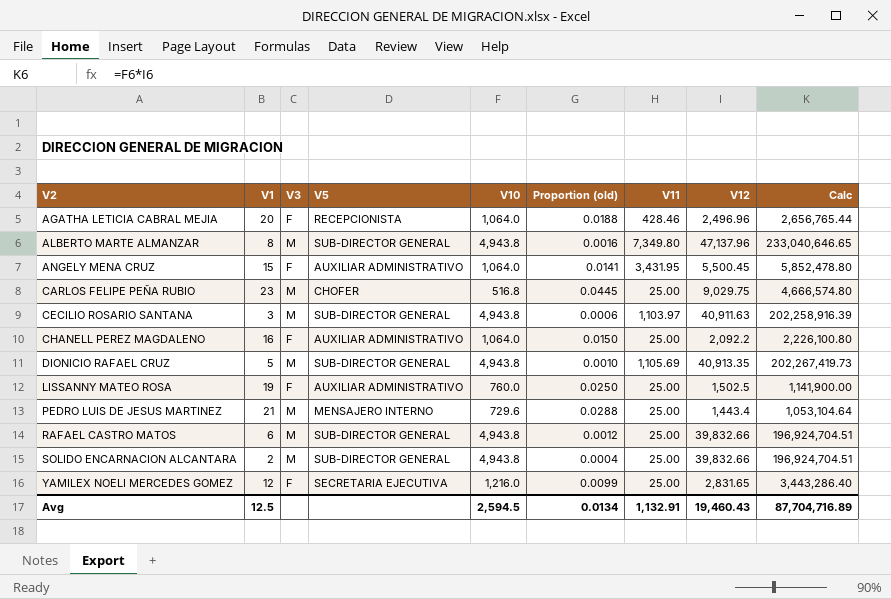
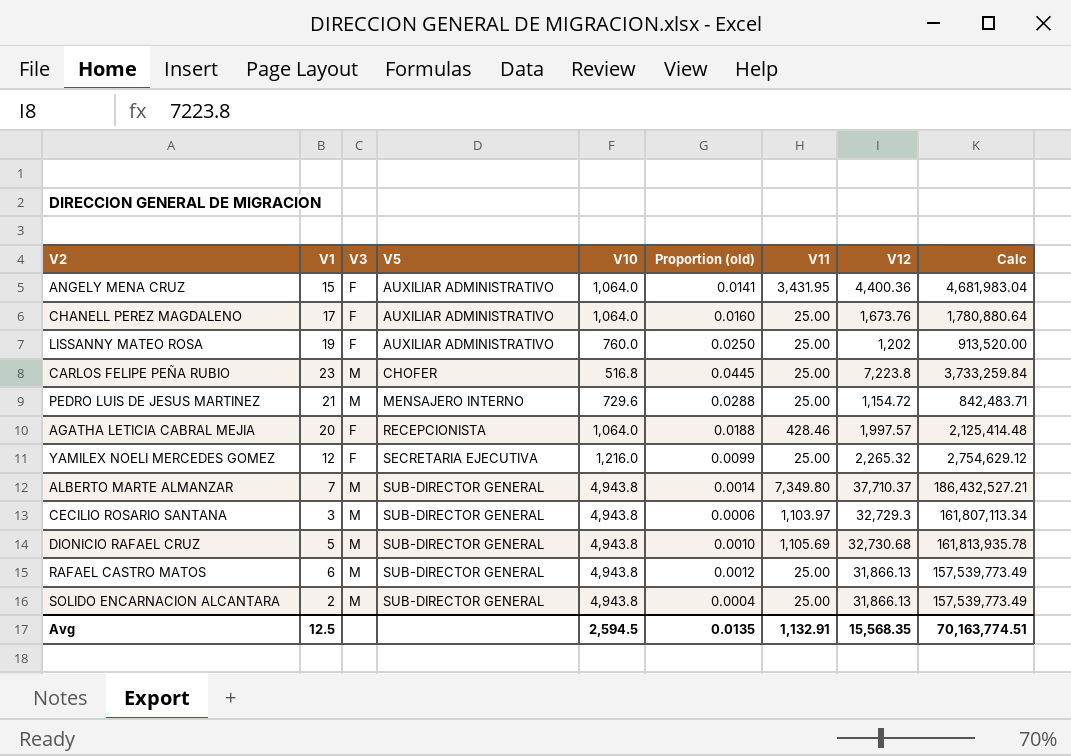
row order: V2 ascending -> V5 ascending
ANGELY MENA CRUZ | V12: 5,500.45 -> 4,400.36
ANGELY MENA CRUZ | Calc: 5,852,478.80 -> 4,681,983.04
CHANELL PEREZ MAGDALENO | V1: 16 -> 17
CHANELL PEREZ MAGDALENO | Proportion (old): 0.0150 -> 0.0160
CHANELL PEREZ MAGDALENO | V12: 2,092.2 -> 1,673.76
CHANELL PEREZ MAGDALENO | Calc: 2,226,100.80 -> 1,780,880.64
LISSANNY MATEO ROSA | V12: 1,502.5 -> 1,202
LISSANNY MATEO ROSA | Calc: 1,141,900.00 -> 913,520.00
CARLOS FELIPE PEÑA RUBIO | V12: 9,029.75 -> 7,223.8
CARLOS FELIPE PEÑA RUBIO | Calc: 4,666,574.80 -> 3,733,259.84
PEDRO LUIS DE JESUS MARTINEZ | V12: 1,443.4 -> 1,154.72
PEDRO LUIS DE JESUS MARTINEZ | Calc: 1,053,104.64 -> 842,483.71
AGATHA LETICIA CABRAL MEJIA | V12: 2,496.96 -> 1,997.57
AGATHA LETICIA CABRAL MEJIA | Calc: 2,656,765.44 -> 2,125,414.48
YAMILEX NOELI MERCEDES GOMEZ | V12: 2,831.65 -> 2,265.32
YAMILEX NOELI MERCEDES GOMEZ | Calc: 3,443,286.40 -> 2,754,629.12
ALBERTO MARTE ALMANZAR | V1: 8 -> 7
ALBERTO MARTE ALMANZAR | Proportion (old): 0.0016 -> 0.0014
ALBERTO MARTE ALMANZAR | V12: 47,137.96 -> 37,710.37
ALBERTO MARTE ALMANZAR | Calc: 233,040,646.65 -> 186,432,527.21
CECILIO ROSARIO SANTANA | V12: 40,911.63 -> 32,729.3
CECILIO ROSARIO SANTANA | Calc: 202,258,916.39 -> 161,807,113.34
DIONICIO RAFAEL CRUZ | V12: 40,913.35 -> 32,730.68
DIONICIO RAFAEL CRUZ | Calc: 202,267,419.73 -> 161,813,935.78
RAFAEL CASTRO MATOS | V12: 39,832.66 -> 31,866.13
RAFAEL CASTRO MATOS | Calc: 196,924,704.51 -> 157,539,773.49
SOLIDO ENCARNACION ALCANTARA | V12: 39,832.66 -> 31,866.13
SOLIDO ENCARNACION ALCANTARA | Calc: 196,924,704.51 -> 157,539,773.49
Avg | Proportion (old): 0.0134 -> 0.0135
Avg | V12: 19,460.43 -> 15,568.35
Avg | Calc: 87,704,716.89 -> 70,163,774.51

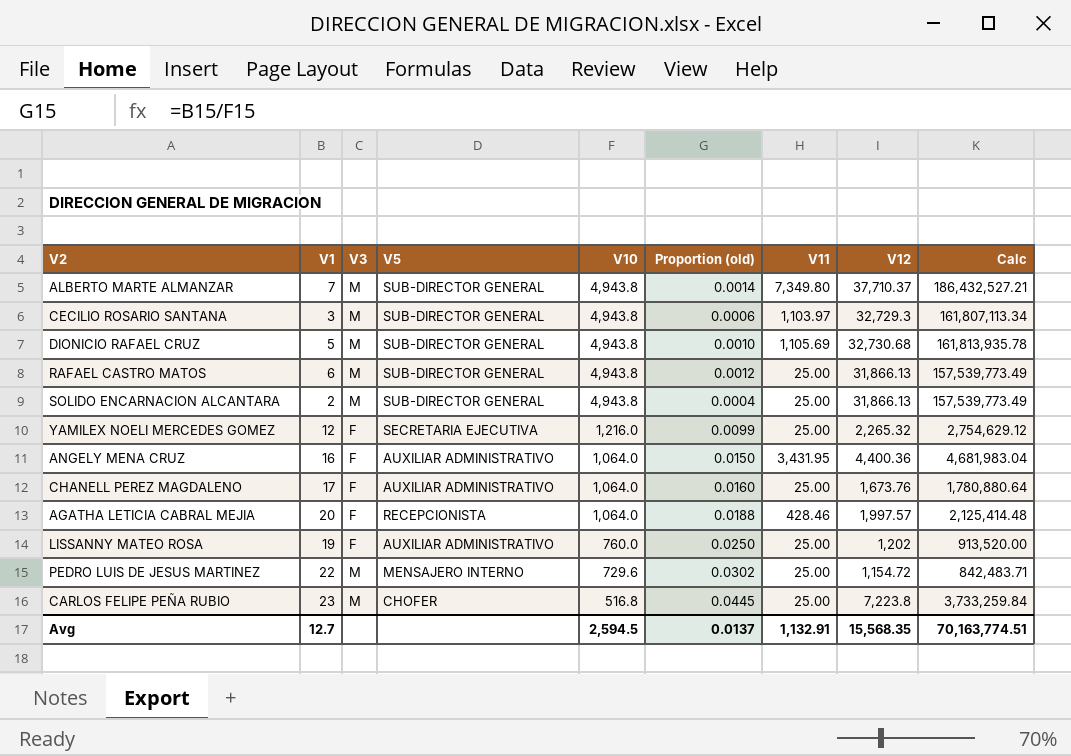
row order: V5 ascending -> V10 descending
ANGELY MENA CRUZ | V1: 15 -> 16
ANGELY MENA CRUZ | Proportion (old): 0.0141 -> 0.0150
PEDRO LUIS DE JESUS MARTINEZ | V1: 21 -> 22
PEDRO LUIS DE JESUS MARTINEZ | Proportion (old): 0.0288 -> 0.0302
Avg | V1: 12.5 -> 12.7
Avg | Proportion (old): 0.0135 -> 0.0137

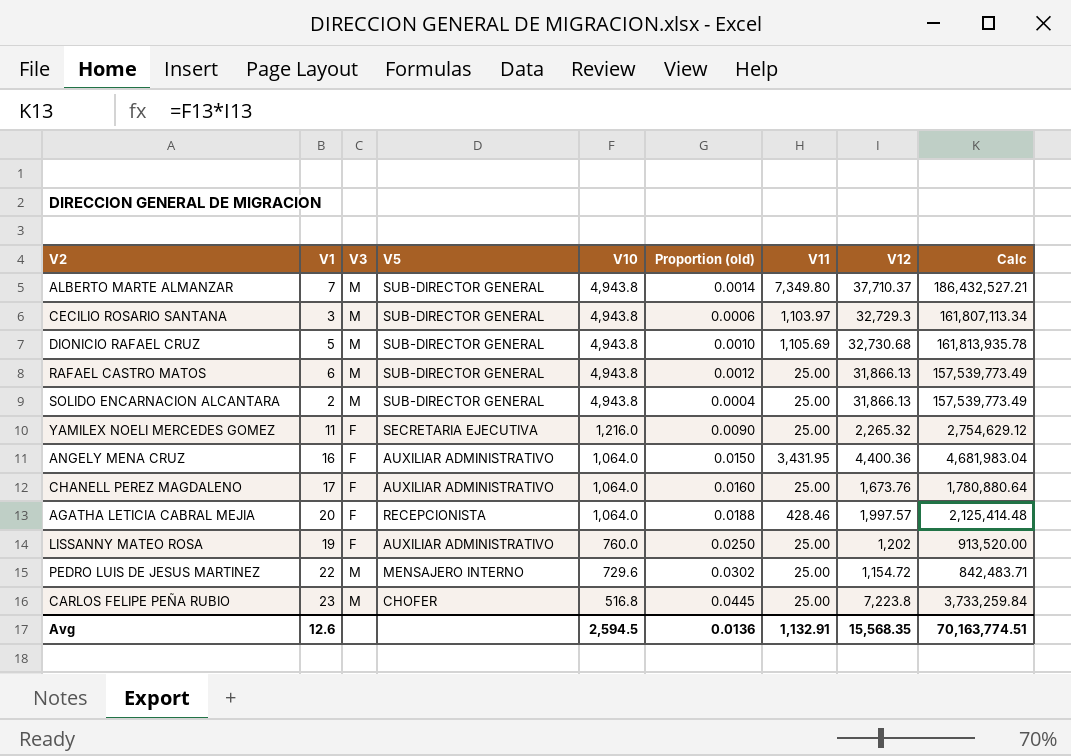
YAMILEX NOELI MERCEDES GOMEZ | V1: 12 -> 11
YAMILEX NOELI MERCEDES GOMEZ | Proportion (old): 0.0099 -> 0.0090
Avg | V1: 12.7 -> 12.6
Avg | Proportion (old): 0.0137 -> 0.0136

